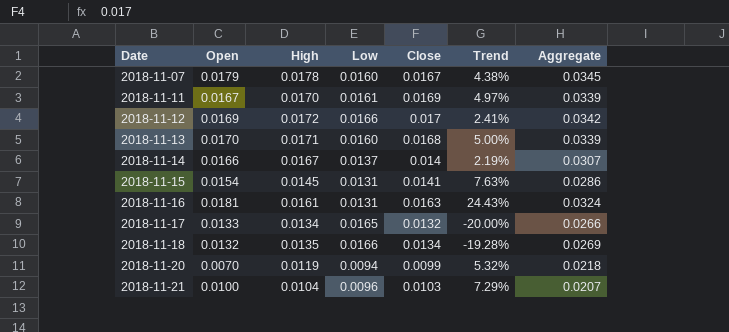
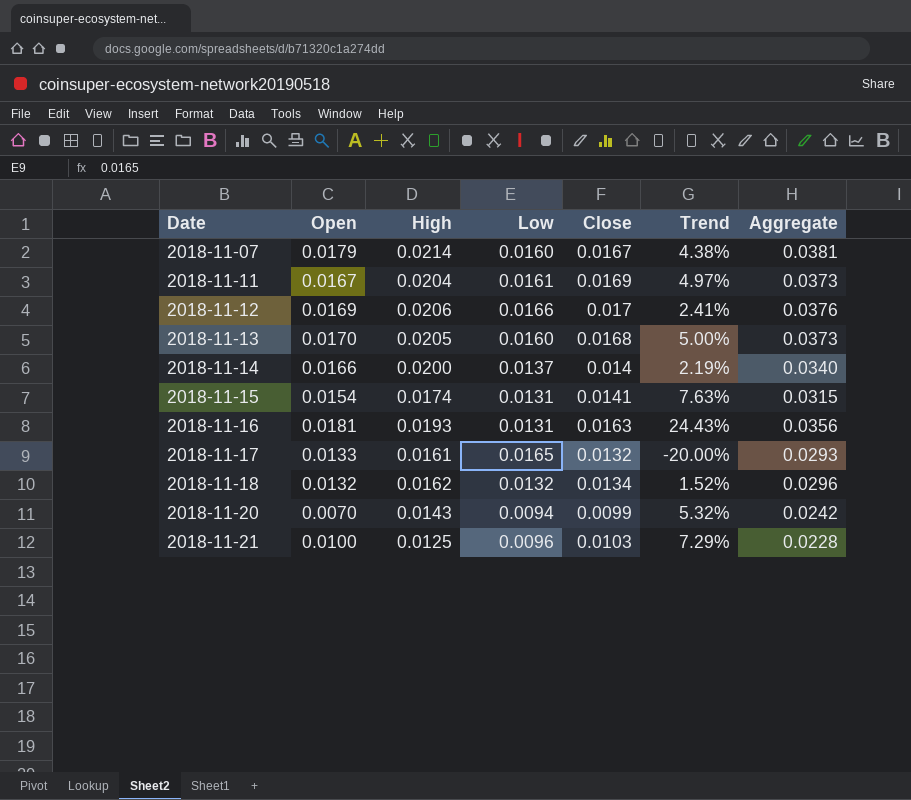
2018-11-07 | High: 0.0178 -> 0.0214
2018-11-07 | Aggregate: 0.0345 -> 0.0381
2018-11-11 | High: 0.0170 -> 0.0204
2018-11-11 | Aggregate: 0.0339 -> 0.0373
2018-11-12 | High: 0.0172 -> 0.0206
2018-11-12 | Aggregate: 0.0342 -> 0.0376
2018-11-13 | High: 0.0171 -> 0.0205
2018-11-13 | Aggregate: 0.0339 -> 0.0373
2018-11-14 | High: 0.0167 -> 0.0200
2018-11-14 | Aggregate: 0.0307 -> 0.0340
2018-11-15 | High: 0.0145 -> 0.0174
2018-11-15 | Aggregate: 0.0286 -> 0.0315
2018-11-16 | High: 0.0161 -> 0.0193
2018-11-16 | Aggregate: 0.0324 -> 0.0356
2018-11-17 | High: 0.0134 -> 0.0161
2018-11-17 | Aggregate: 0.0266 -> 0.0293
2018-11-18 | High: 0.0135 -> 0.0162
2018-11-18 | Low: 0.0166 -> 0.0132
2018-11-18 | Trend: -19.28% -> 1.52%
2018-11-18 | Aggregate: 0.0269 -> 0.0296
2018-11-20 | High: 0.0119 -> 0.0143
2018-11-20 | Aggregate: 0.0218 -> 0.0242
2018-11-21 | High: 0.0104 -> 0.0125
2018-11-21 | Aggregate: 0.0207 -> 0.0228

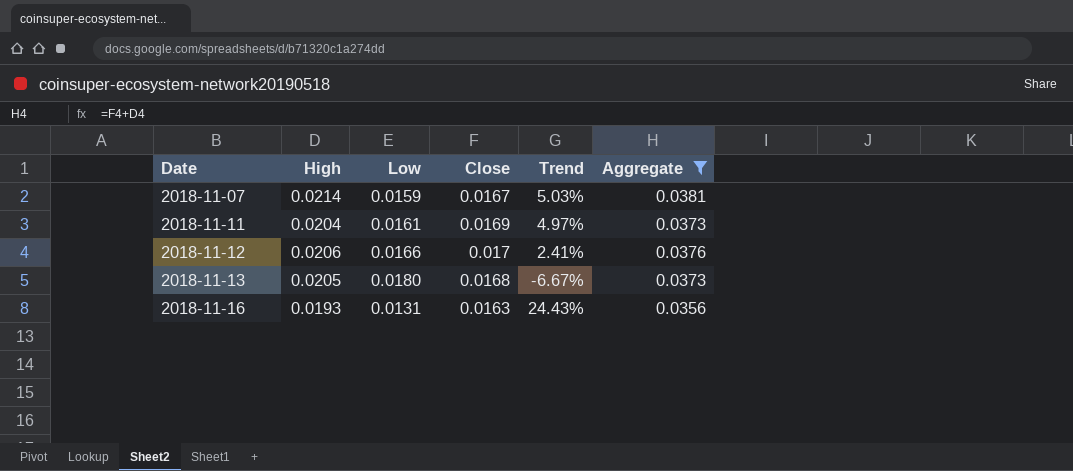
filter: none -> Aggregate >= 0.0356
column Open | position: 2 -> none
2018-11-07 | Low: 0.0160 -> 0.0159
2018-11-07 | Trend: 4.38% -> 5.03%
2018-11-13 | Low: 0.0160 -> 0.0180
2018-11-13 | Trend: 5.00% -> -6.67%

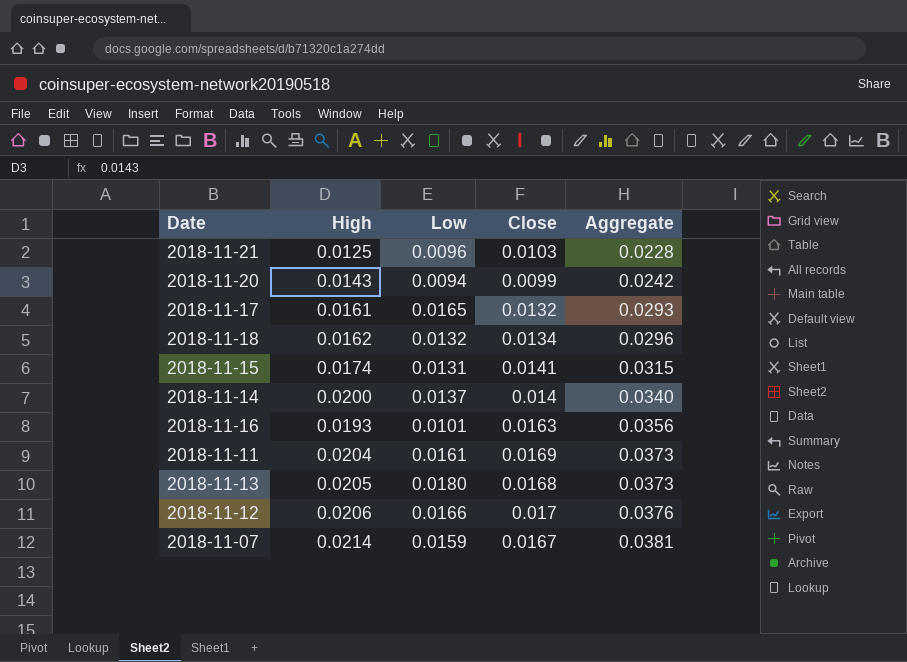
filter: Aggregate >= 0.0356 -> none
row order: Date ascending -> Aggregate ascending
column Trend | formula: ([Close] - [Low]) / [Low] -> none
2018-11-16 | Low: 0.0131 -> 0.0101

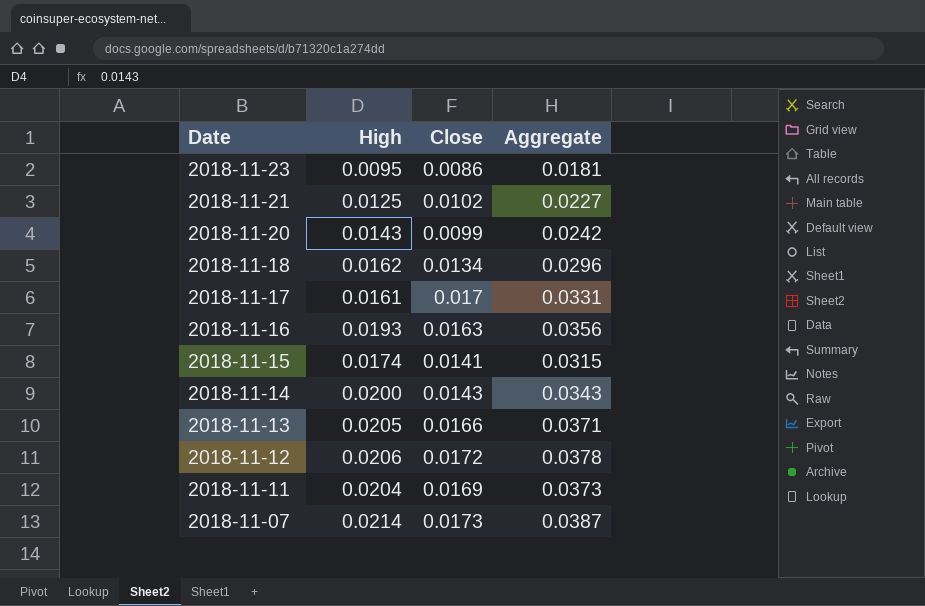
row order: Aggregate ascending -> Date descending
column Low | position: 3 -> none
row 2018-11-23: none -> 0.0095 | 0.0086 | 0.0181
2018-11-21 | Close: 0.0103 -> 0.0102
2018-11-21 | Aggregate: 0.0228 -> 0.0227
2018-11-17 | Close: 0.0132 -> 0.017
2018-11-17 | Aggregate: 0.0293 -> 0.0331
2018-11-14 | Close: 0.014 -> 0.0143
2018-11-14 | Aggregate: 0.0340 -> 0.0343
2018-11-13 | Close: 0.0168 -> 0.0166
2018-11-13 | Aggregate: 0.0373 -> 0.0371
2018-11-12 | Close: 0.017 -> 0.0172
2018-11-12 | Aggregate: 0.0376 -> 0.0378
2018-11-07 | Close: 0.0167 -> 0.0173
2018-11-07 | Aggregate: 0.0381 -> 0.0387

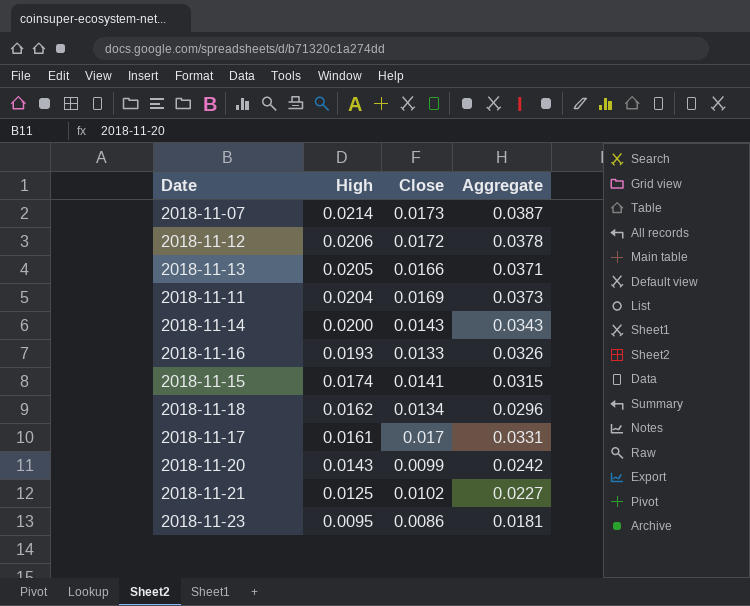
row order: Date descending -> High descending
2018-11-16 | Close: 0.0163 -> 0.0133
2018-11-16 | Aggregate: 0.0356 -> 0.0326

